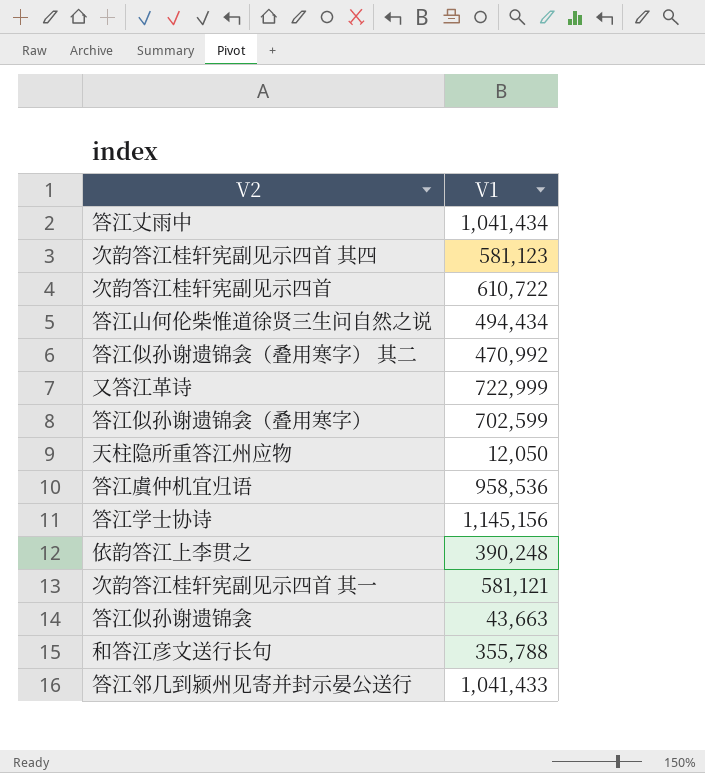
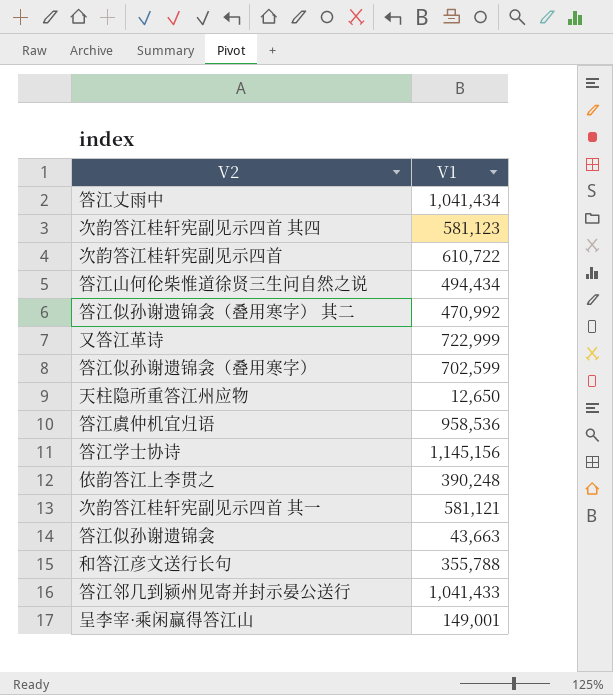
天柱隐所重答江州应物 | V1: 12,050 -> 12,650
row 呈李宰·乘闲赢得答江山: none -> 149,001

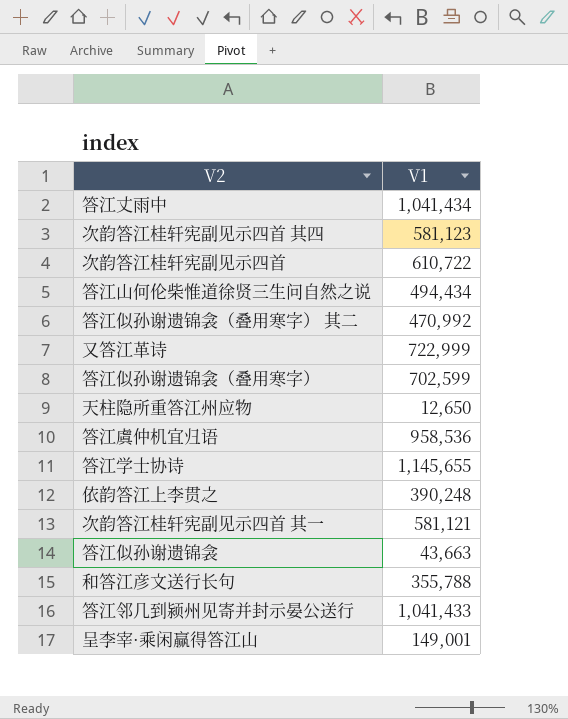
答江学士协诗 | V1: 1,145,156 -> 1,145,655

